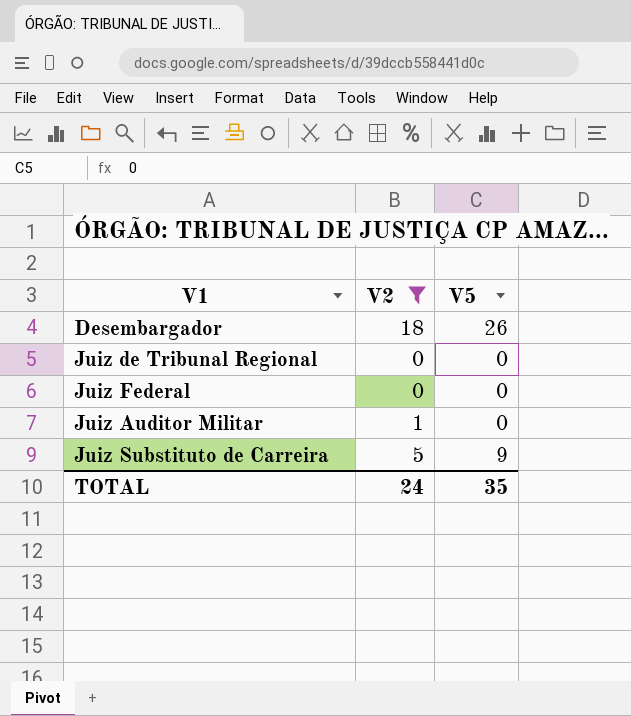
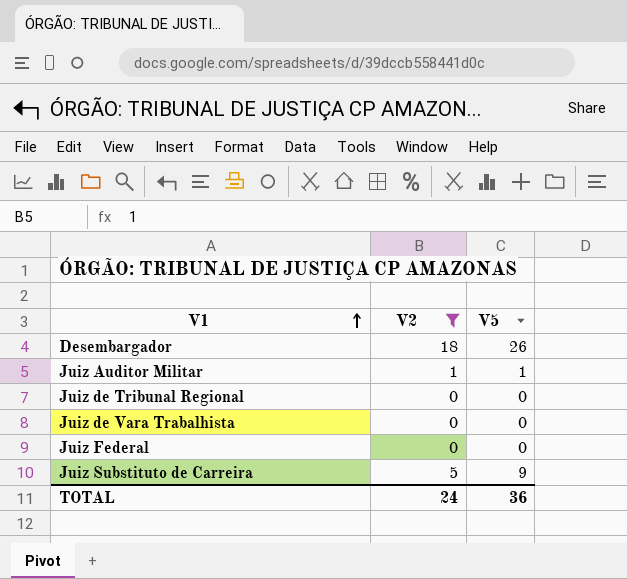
row order: none -> V1 ascending
Juiz Auditor Militar | V5: 0 -> 1
row Juiz de Vara Trabalhista: none -> 0 | 0
TOTAL | V5: 35 -> 36

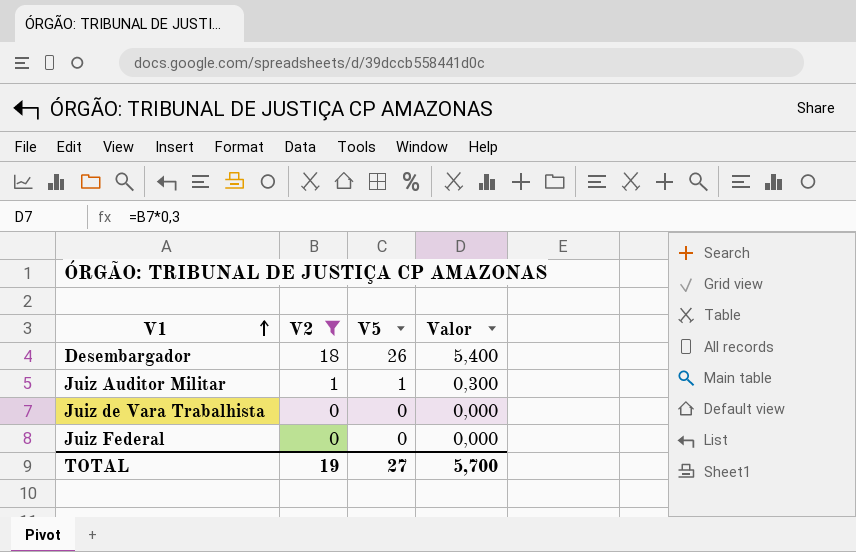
column Valor | formula: none -> [V2] * 0,3
row Juiz de Tribunal Regional: 0 | 0 -> none
row Juiz Substituto de Carreira: 5 | 9 -> none
TOTAL | V2: 24 -> 19
TOTAL | V5: 36 -> 27

